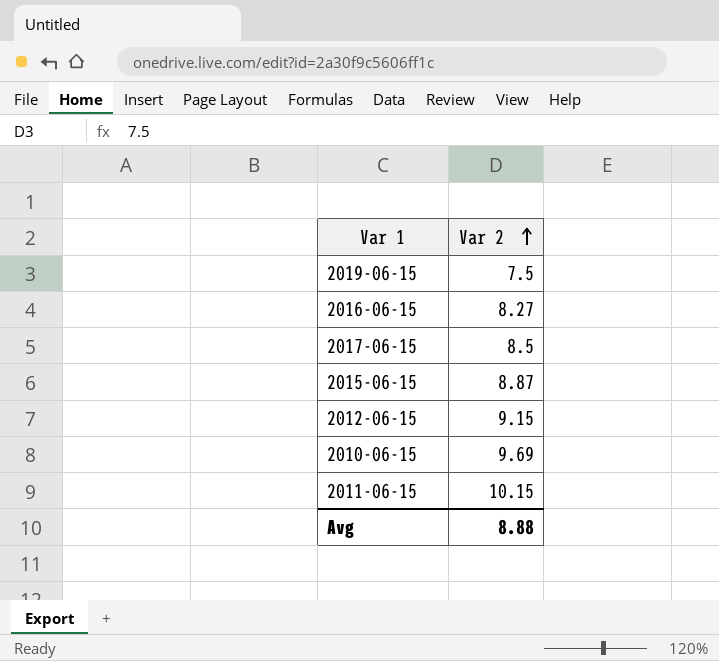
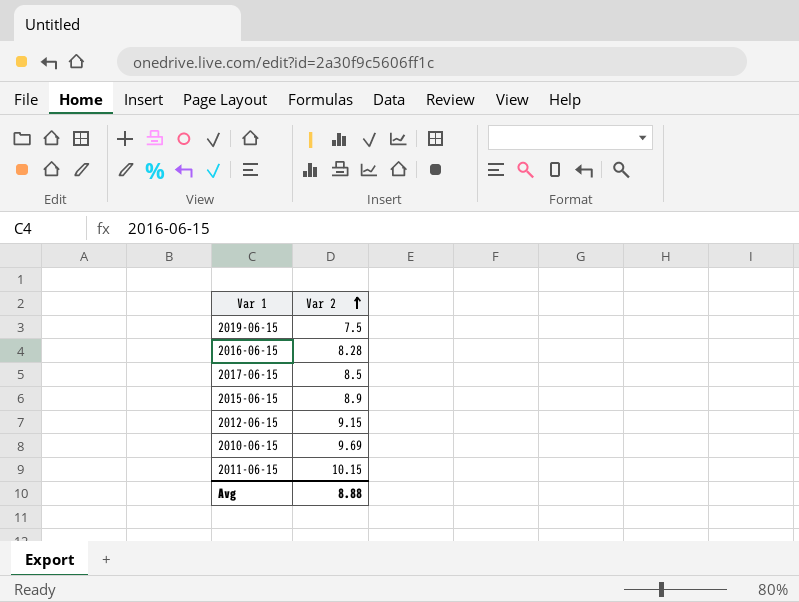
2016-06-15 | Var 2: 8.27 -> 8.28
2015-06-15 | Var 2: 8.87 -> 8.9

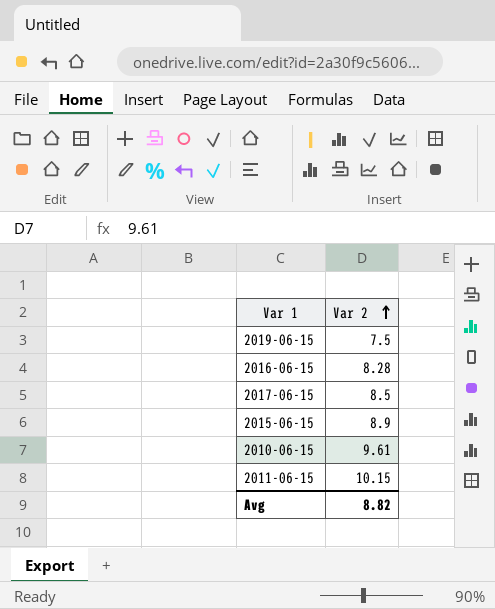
row 2012-06-15: 9.15 -> none
2010-06-15 | Var 2: 9.69 -> 9.61
Avg | Var 2: 8.88 -> 8.82

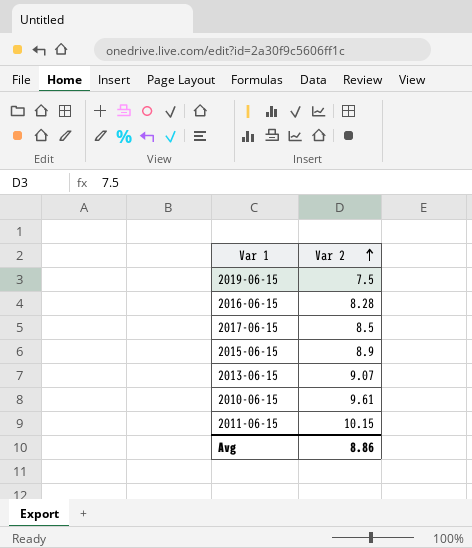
row 2013-06-15: none -> 9.07
Avg | Var 2: 8.82 -> 8.86

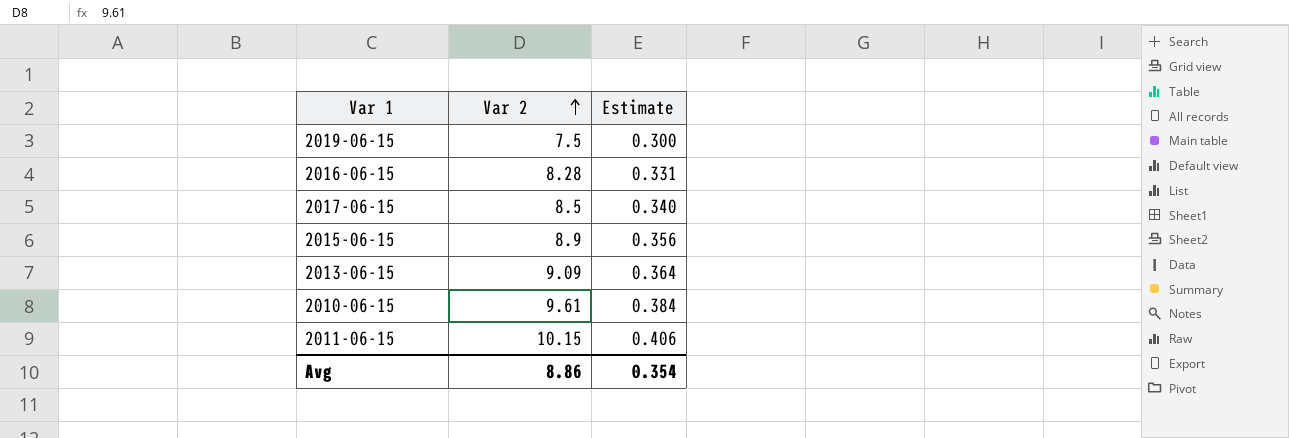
column Estimate | formula: none -> [Var 2] * 0.04
2013-06-15 | Var 2: 9.07 -> 9.09

